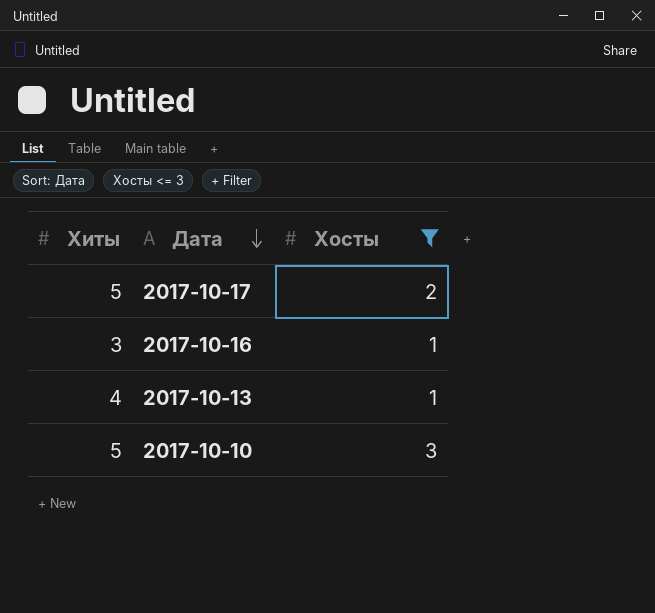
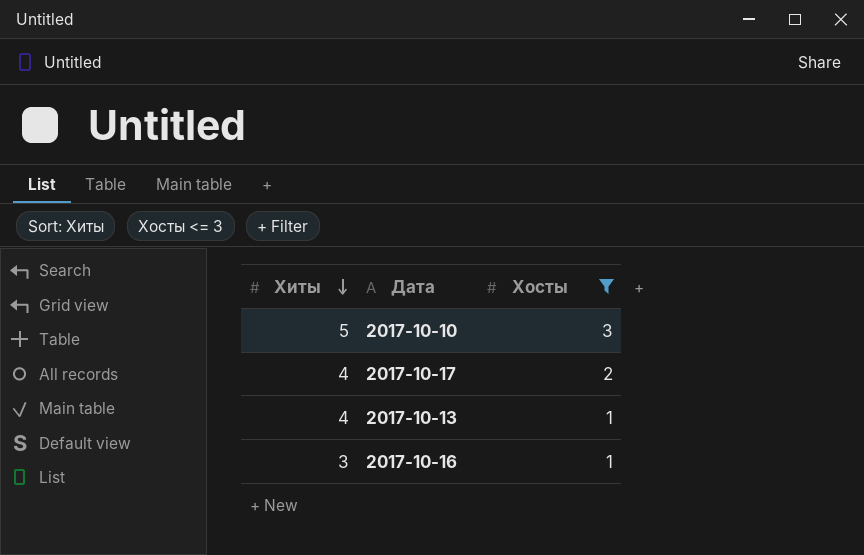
row order: Дата descending -> Хиты descending
2017-10-17 | Хиты: 5 -> 4

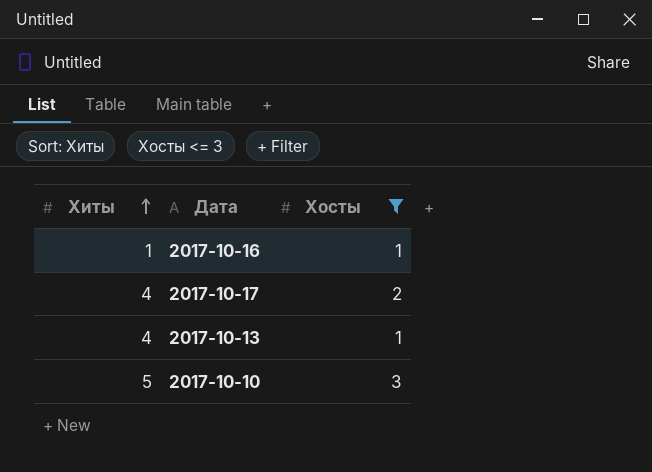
row order: Хиты descending -> Хиты ascending
2017-10-16 | Хиты: 3 -> 1

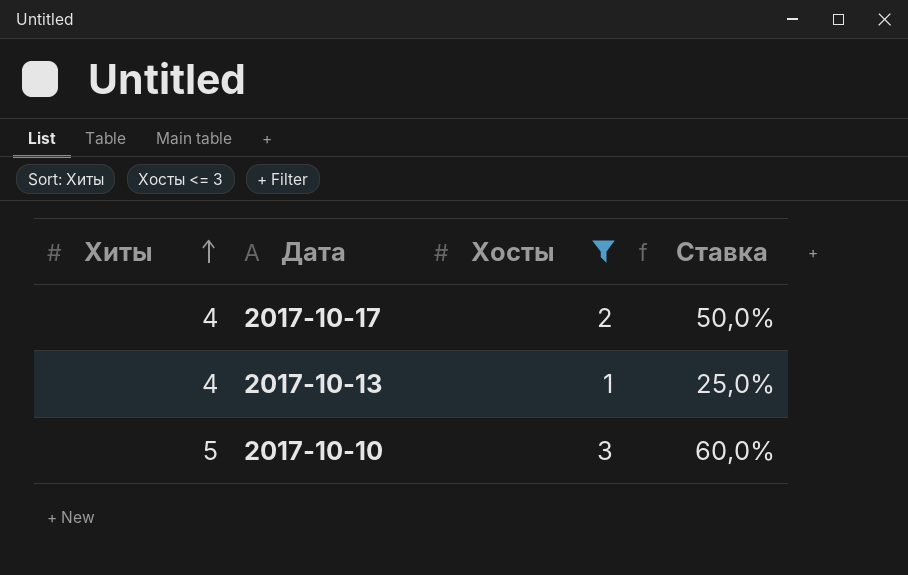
column Ставка | formula: none -> [Хосты] / [Хиты]
row 2017-10-16: 1 | 1 -> none

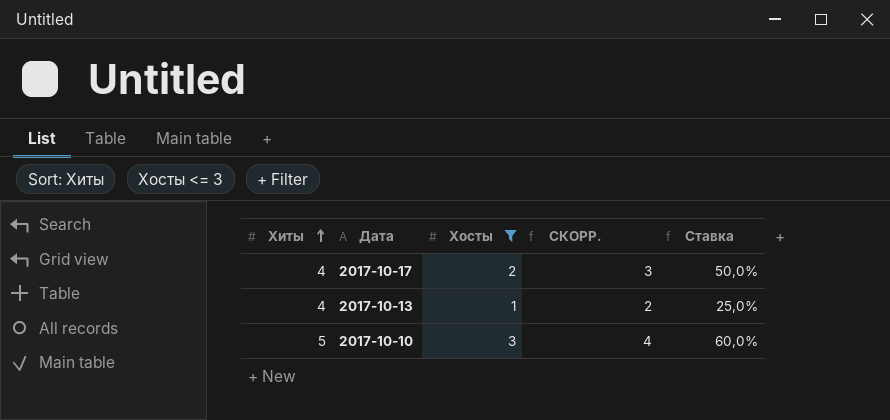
column СКОРР. | formula: none -> [Хосты] + 1

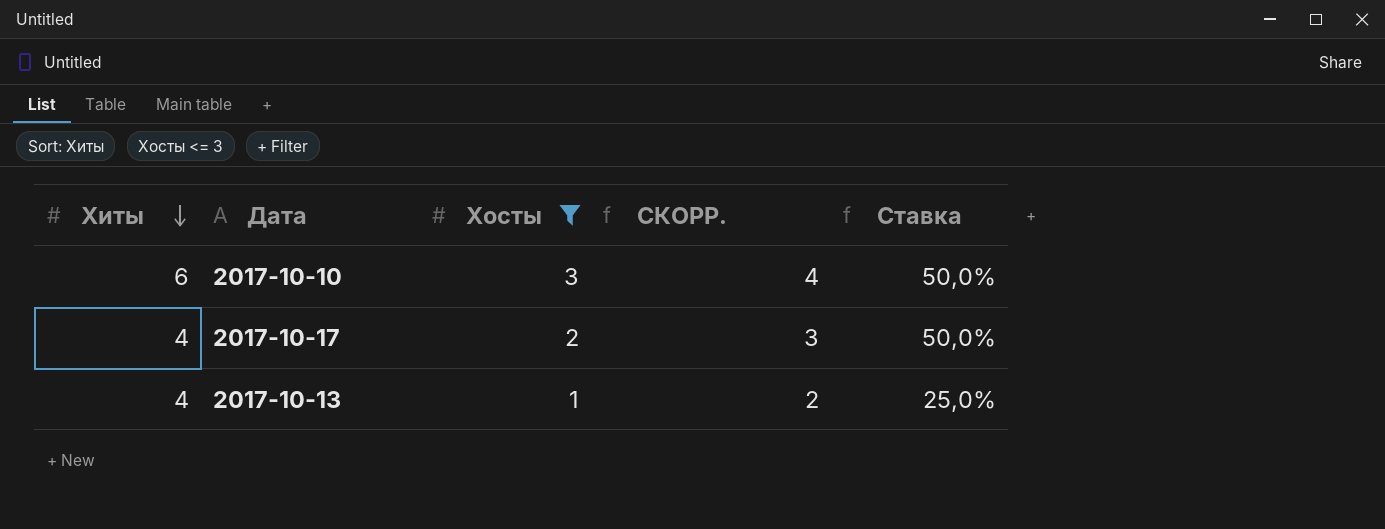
row order: Хиты ascending -> Хиты descending
2017-10-10 | Хиты: 5 -> 6
2017-10-10 | Ставка: 60,0% -> 50,0%

